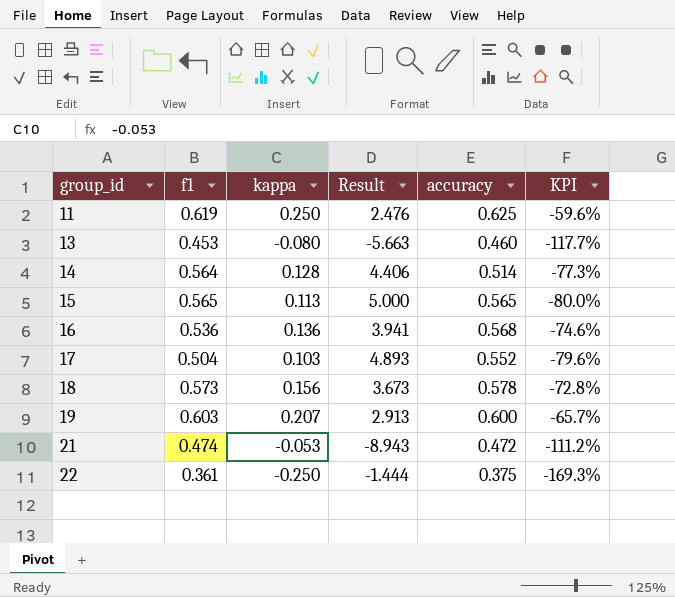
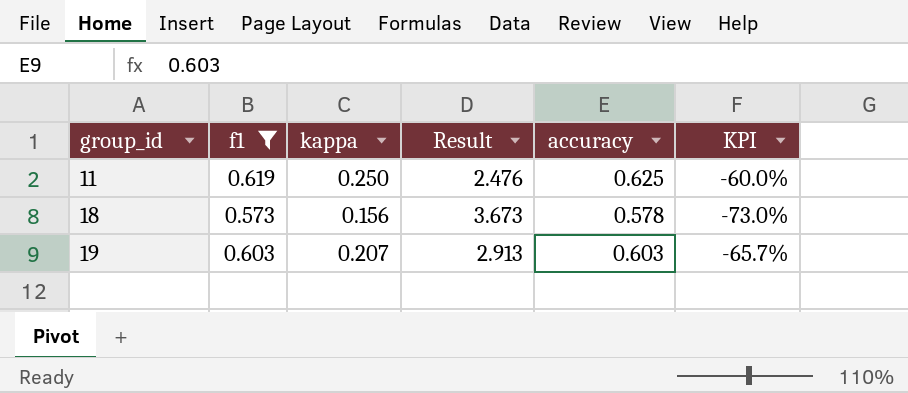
filter: none -> f1 >= 0.573
column KPI | formula: ([kappa] - [f1]) / [f1] -> ([kappa] - [accuracy]) / [accuracy]
19 | accuracy: 0.600 -> 0.603

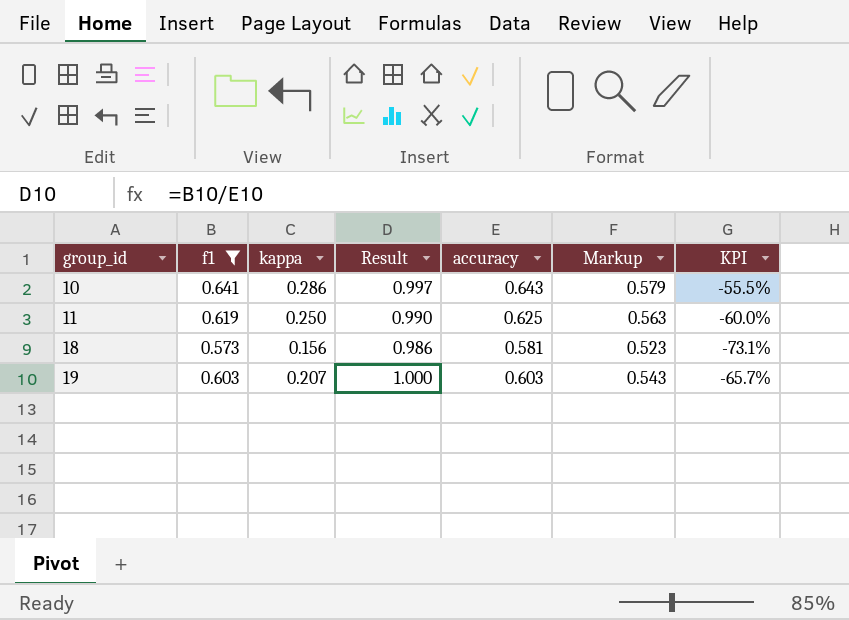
column Result | formula: [f1] / [kappa] -> [f1] / [accuracy]
column Markup | formula: none -> [accuracy] * 0.9
row 10: none -> 0.641 | 0.286 | 0.997 | 0.643 | 0.579 | -55.5%
18 | accuracy: 0.578 -> 0.581
18 | KPI: -73.0% -> -73.1%

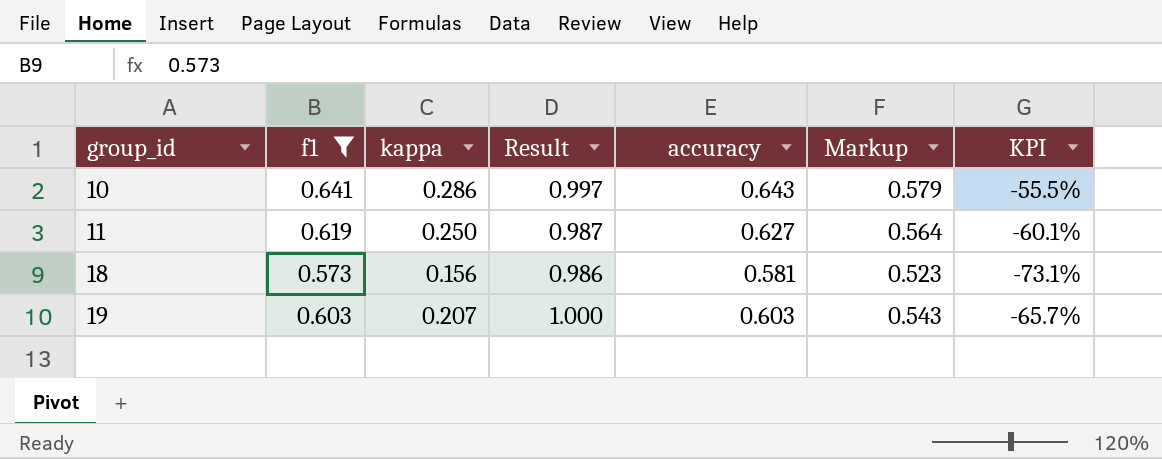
11 | Result: 0.990 -> 0.987
11 | accuracy: 0.625 -> 0.627
11 | Markup: 0.563 -> 0.564
11 | KPI: -60.0% -> -60.1%

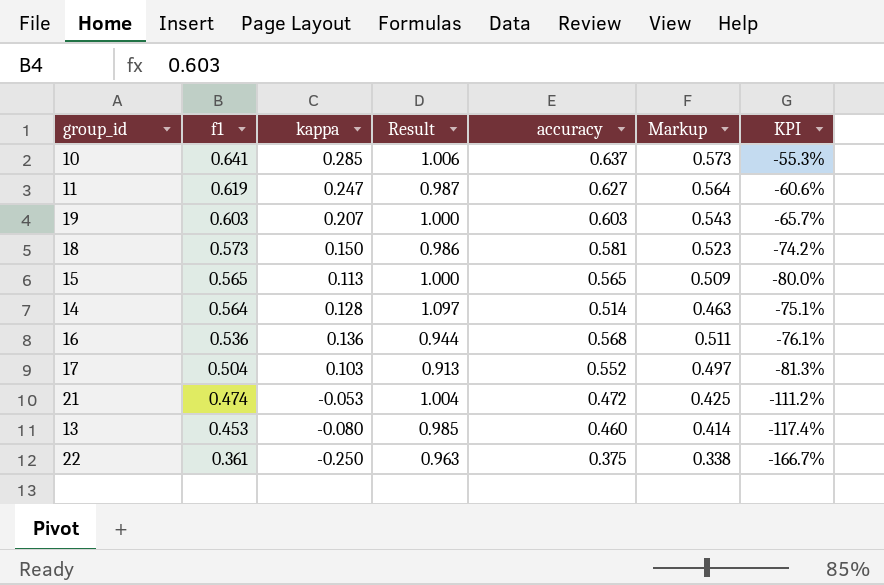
filter: f1 >= 0.573 -> none
row order: group_id ascending -> f1 descending
10 | kappa: 0.286 -> 0.285
10 | Result: 0.997 -> 1.006
10 | accuracy: 0.643 -> 0.637
10 | Markup: 0.579 -> 0.573
10 | KPI: -55.5% -> -55.3%
11 | kappa: 0.250 -> 0.247
11 | KPI: -60.1% -> -60.6%
18 | kappa: 0.156 -> 0.150
18 | KPI: -73.1% -> -74.2%

